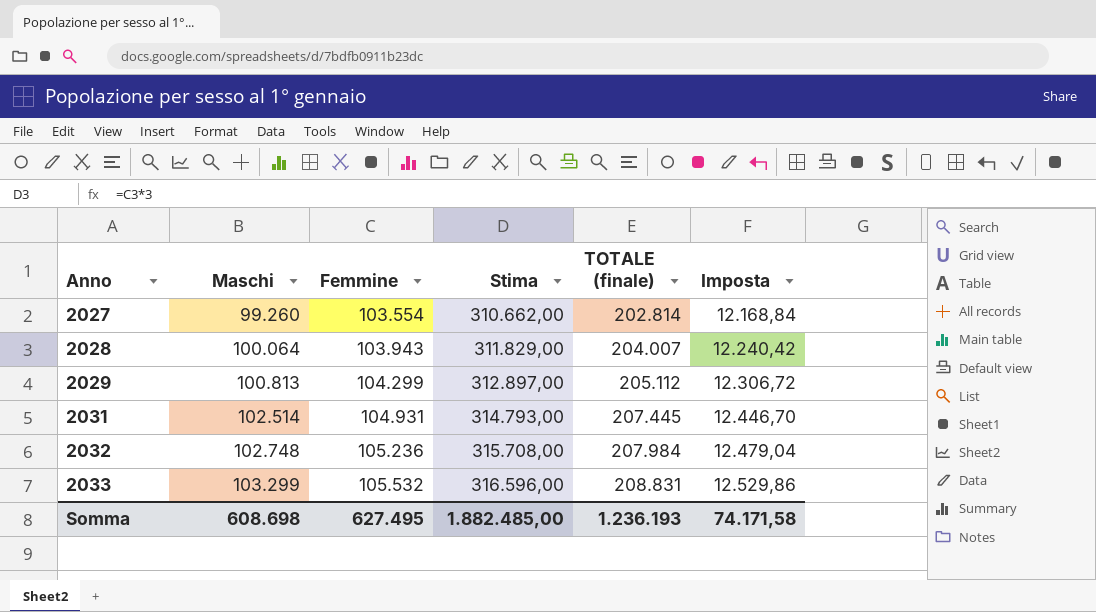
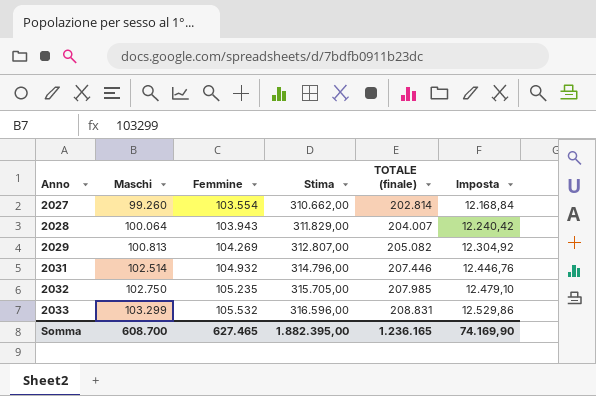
2029 | Femmine: 104.299 -> 104.269
2029 | Stima: 312.897,00 -> 312.807,00
2029 | TOTALE (finale): 205.112 -> 205.082
2029 | Imposta: 12.306,72 -> 12.304,92
2031 | Femmine: 104.931 -> 104.932
2031 | Stima: 314.793,00 -> 314.796,00
2031 | TOTALE (finale): 207.445 -> 207.446
2031 | Imposta: 12.446,70 -> 12.446,76
2032 | Maschi: 102.748 -> 102.750
2032 | Femmine: 105.236 -> 105.235
2032 | Stima: 315.708,00 -> 315.705,00
2032 | TOTALE (finale): 207.984 -> 207.985
2032 | Imposta: 12.479,04 -> 12.479,10
Somma | Maschi: 608.698 -> 608.700
Somma | Femmine: 627.495 -> 627.465
Somma | Stima: 1.882.485,00 -> 1.882.395,00
Somma | TOTALE (finale): 1.236.193 -> 1.236.165
Somma | Imposta: 74.171,58 -> 74.169,90

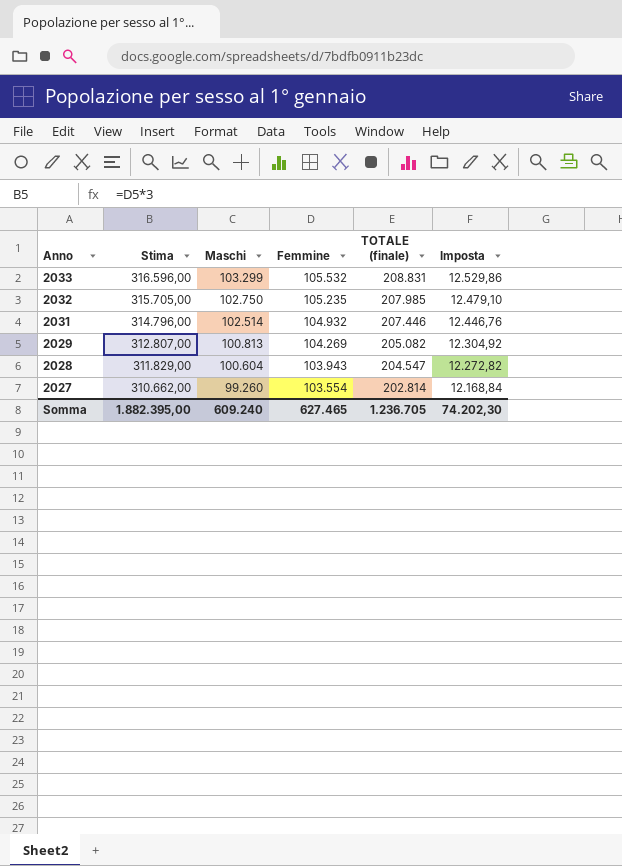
row order: Anno ascending -> Anno descending
column Stima | position: 4 -> 2
2028 | Maschi: 100.064 -> 100.604
2028 | TOTALE (finale): 204.007 -> 204.547
2028 | Imposta: 12.240,42 -> 12.272,82
Somma | Maschi: 608.700 -> 609.240
Somma | TOTALE (finale): 1.236.165 -> 1.236.705
Somma | Imposta: 74.169,90 -> 74.202,30

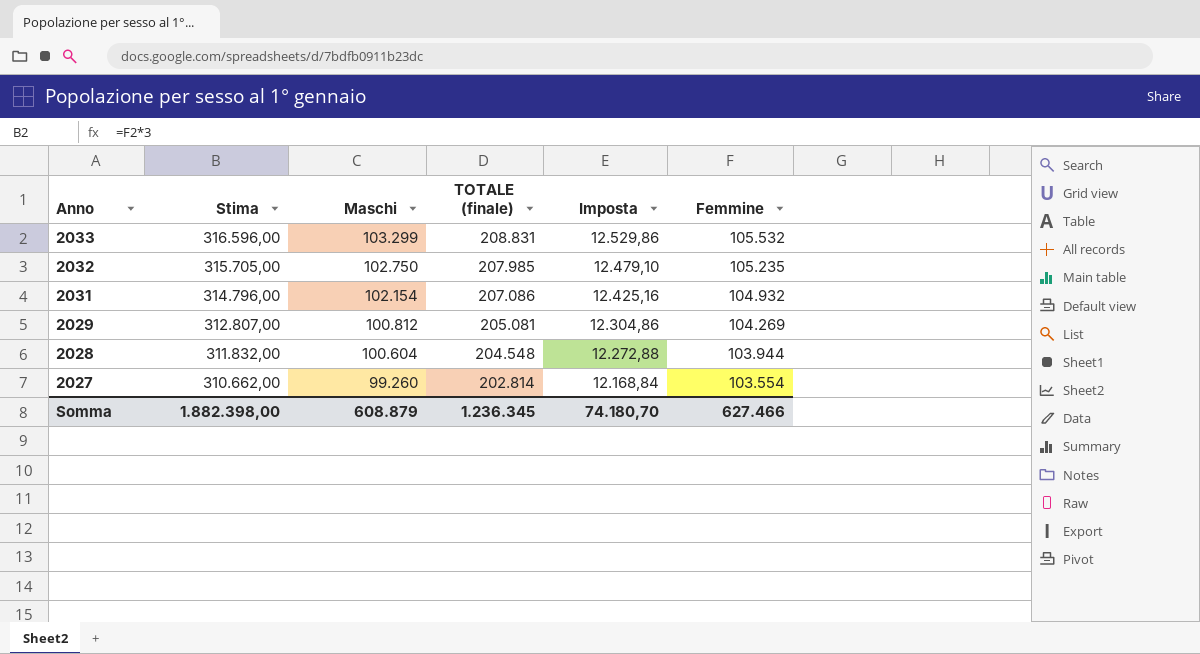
column Femmine | position: 4 -> 6
2031 | Maschi: 102.514 -> 102.154
2031 | TOTALE (finale): 207.446 -> 207.086
2031 | Imposta: 12.446,76 -> 12.425,16
2029 | Maschi: 100.813 -> 100.812
2029 | TOTALE (finale): 205.082 -> 205.081
2029 | Imposta: 12.304,92 -> 12.304,86
2028 | Stima: 311.829,00 -> 311.832,00
2028 | TOTALE (finale): 204.547 -> 204.548
2028 | Imposta: 12.272,82 -> 12.272,88
2028 | Femmine: 103.943 -> 103.944
Somma | Stima: 1.882.395,00 -> 1.882.398,00
Somma | Maschi: 609.240 -> 608.879
Somma | TOTALE (finale): 1.236.705 -> 1.236.345
Somma | Imposta: 74.202,30 -> 74.180,70
Somma | Femmine: 627.465 -> 627.466

